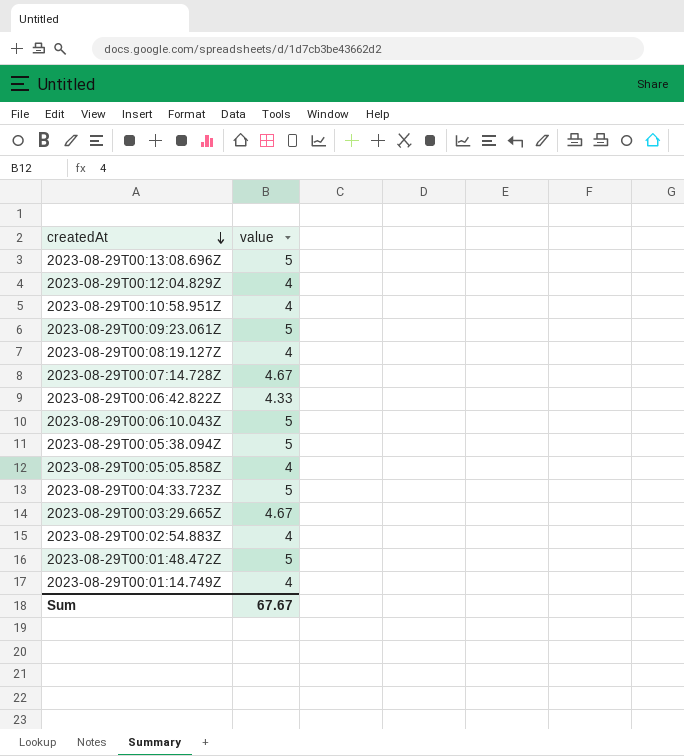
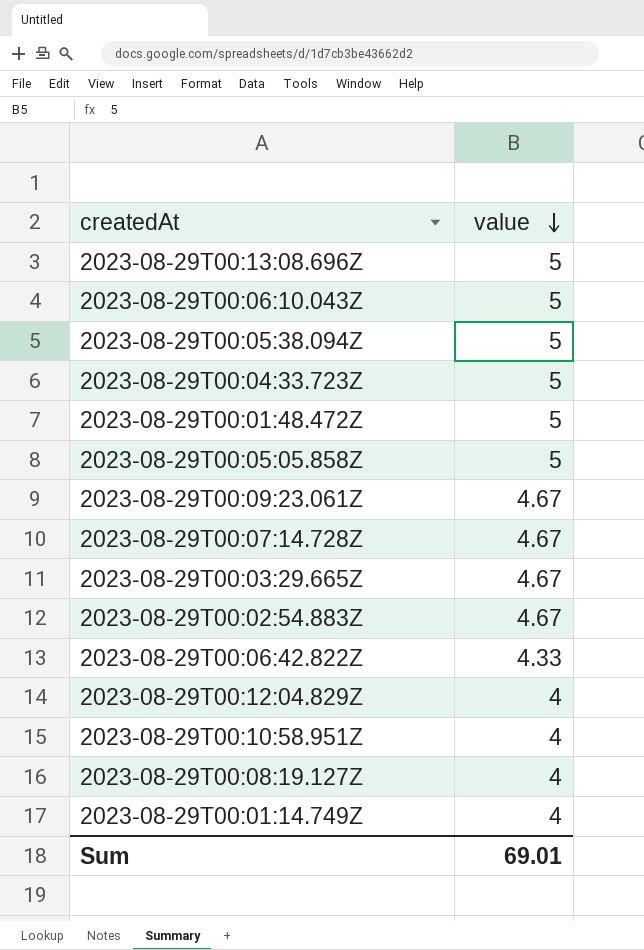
row order: createdAt descending -> value descending
2023-08-29T00:05:05.858Z | value: 4 -> 5
2023-08-29T00:09:23.061Z | value: 5 -> 4.67
2023-08-29T00:02:54.883Z | value: 4 -> 4.67
Sum | value: 67.67 -> 69.01

